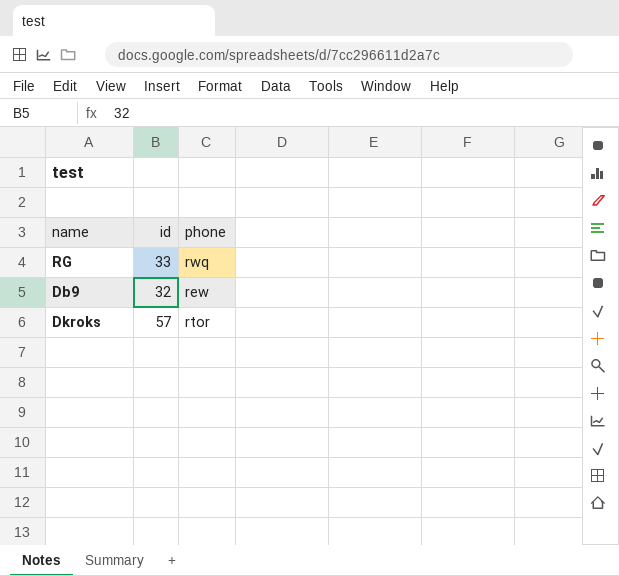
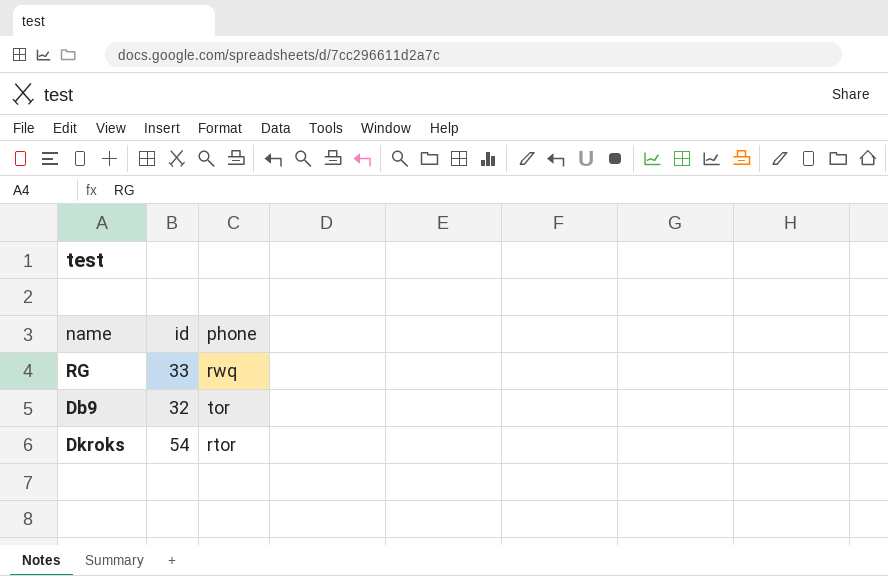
Db9 | phone: rew -> tor
Dkroks | id: 57 -> 54

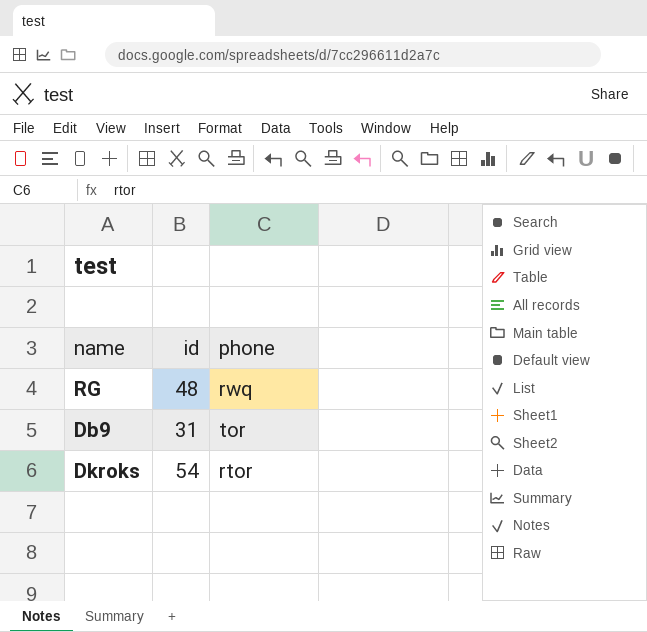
RG | id: 33 -> 48
Db9 | id: 32 -> 31

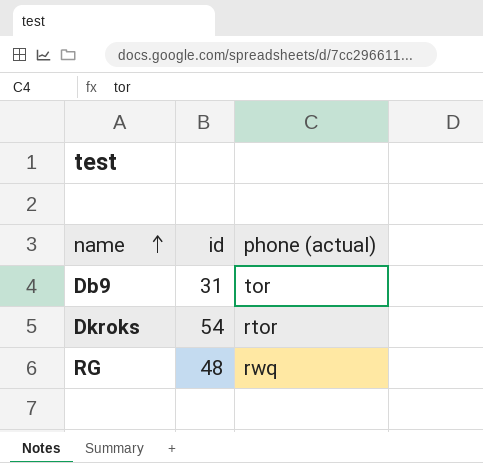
row order: none -> name ascending
column name: phone -> phone (actual)

